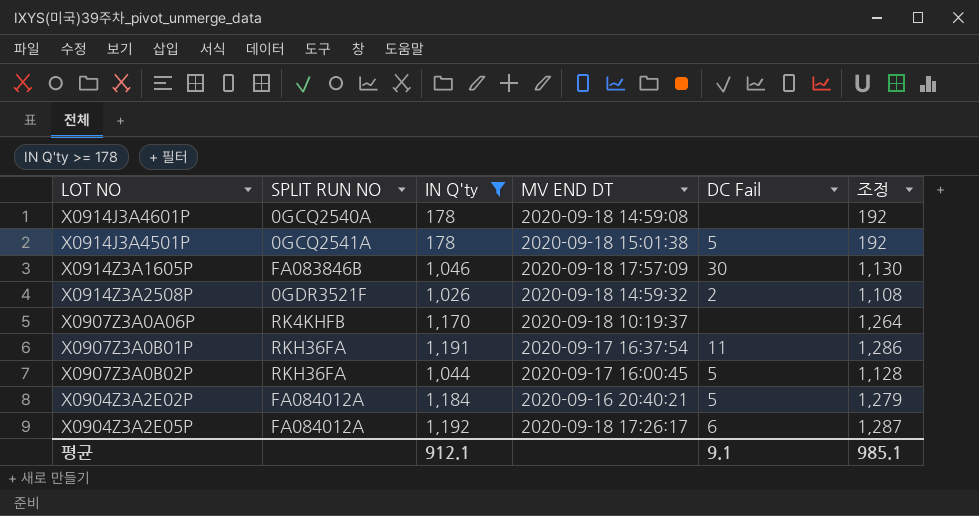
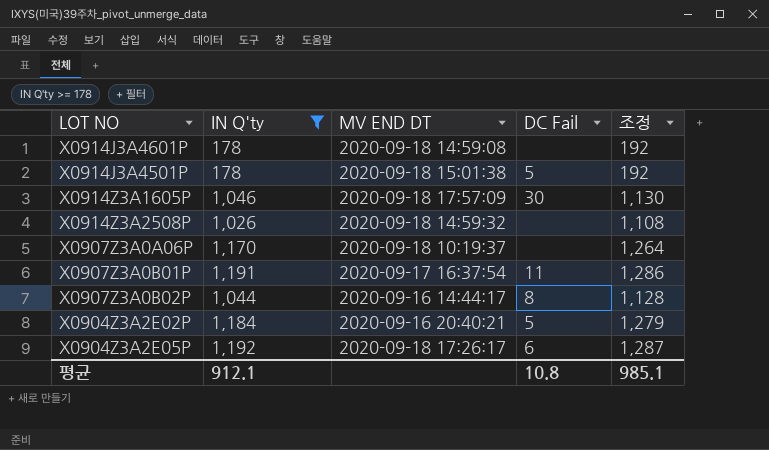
column SPLIT RUN NO | position: 2 -> none
X0914Z3A2508P | DC Fail: 2 -> none
X0907Z3A0B02P | MV END DT: 2020-09-17 16:00:45 -> 2020-09-16 14:44:17
X0907Z3A0B02P | DC Fail: 5 -> 8
평균 | DC Fail: 9.1 -> 10.8

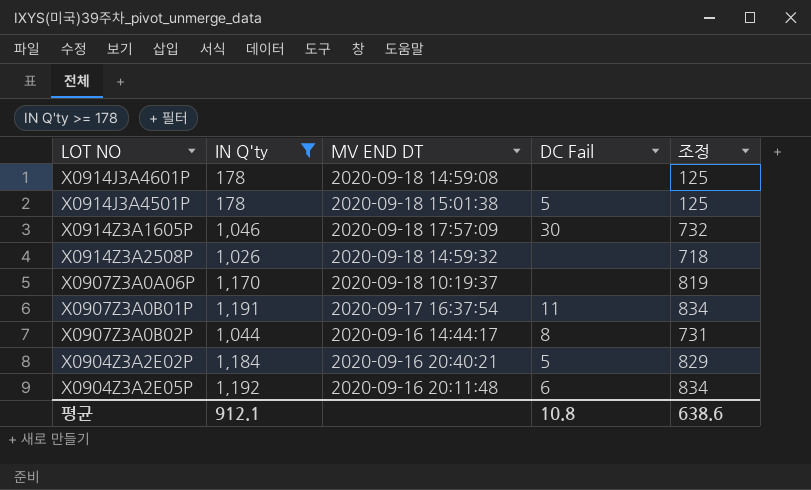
column 조정 | formula: [IN Q'ty] * 1.08 -> [IN Q'ty] * 0.7
X0904Z3A2E05P | MV END DT: 2020-09-18 17:26:17 -> 2020-09-16 20:11:48
평균 | 조정: 985.1 -> 638.6

